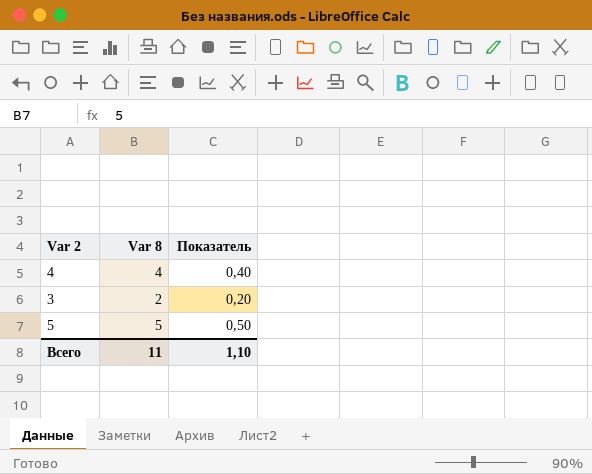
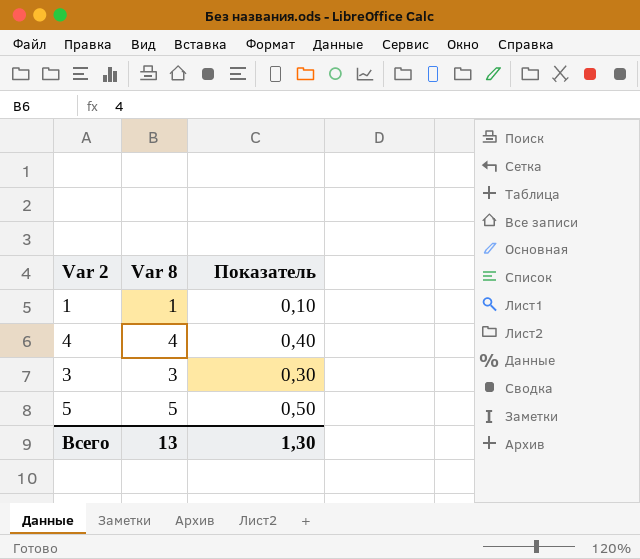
row 1: none -> 1 | 0,10
3 | Var 8: 2 -> 3
3 | Показатель: 0,20 -> 0,30
Всего | Var 8: 11 -> 13
Всего | Показатель: 1,10 -> 1,30

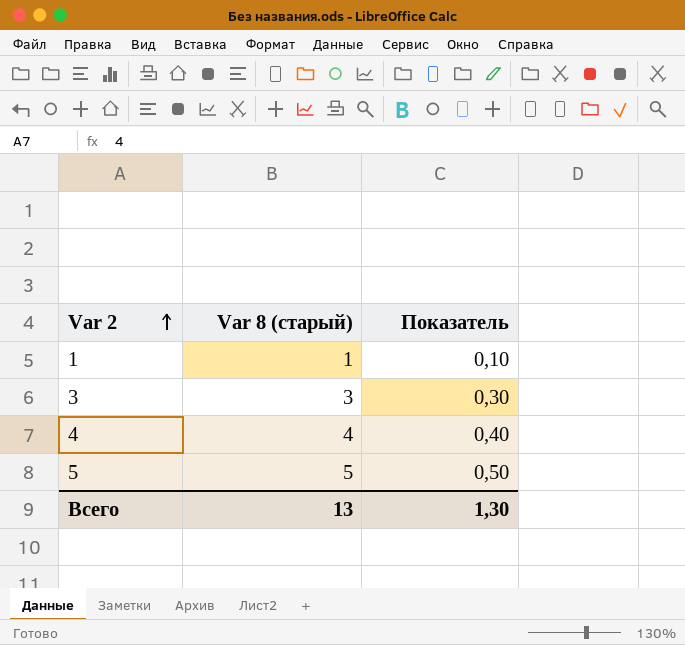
row order: none -> Var 2 ascending
column name: Var 8 -> Var 8 (старый)

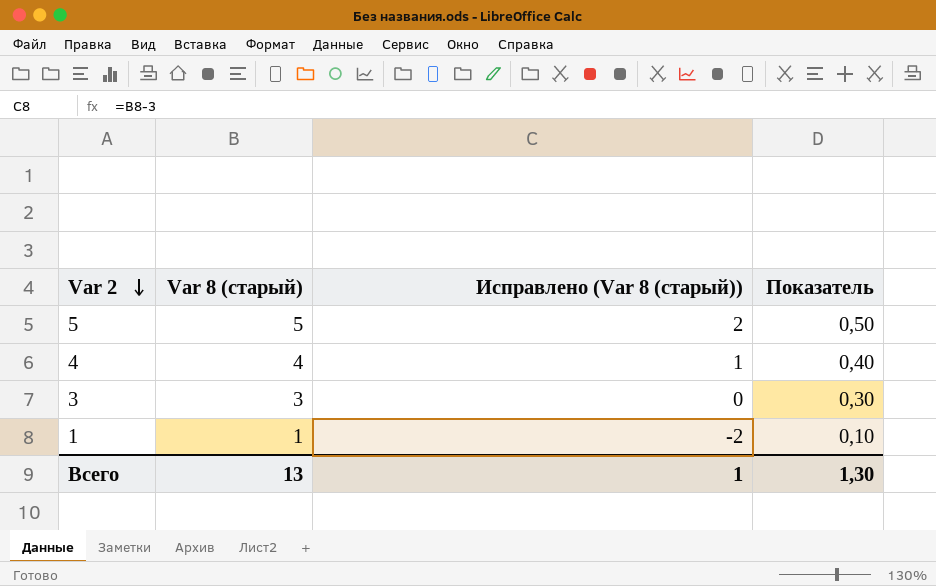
row order: Var 2 ascending -> Var 2 descending
column Исправлено (Var 8 (старый)) | formula: none -> [Var 8 (старый)] - 3

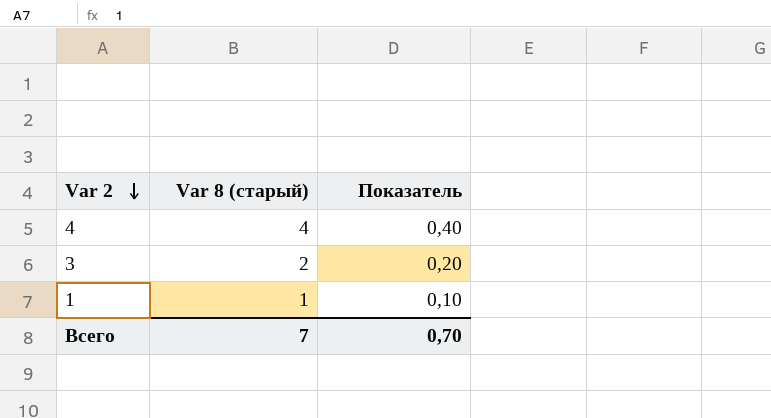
column Исправлено (Var 8 (старый)) | formula: [Var 8 (старый)] - 3 -> none
row 5: 5 | 2 | 0,50 -> none
3 | Var 8 (старый): 3 -> 2
3 | Показатель: 0,30 -> 0,20
Всего | Var 8 (старый): 13 -> 7
Всего | Показатель: 1,30 -> 0,70

